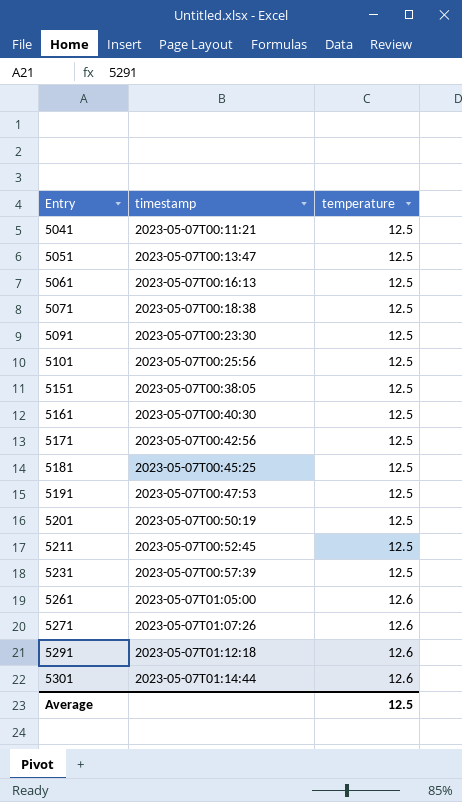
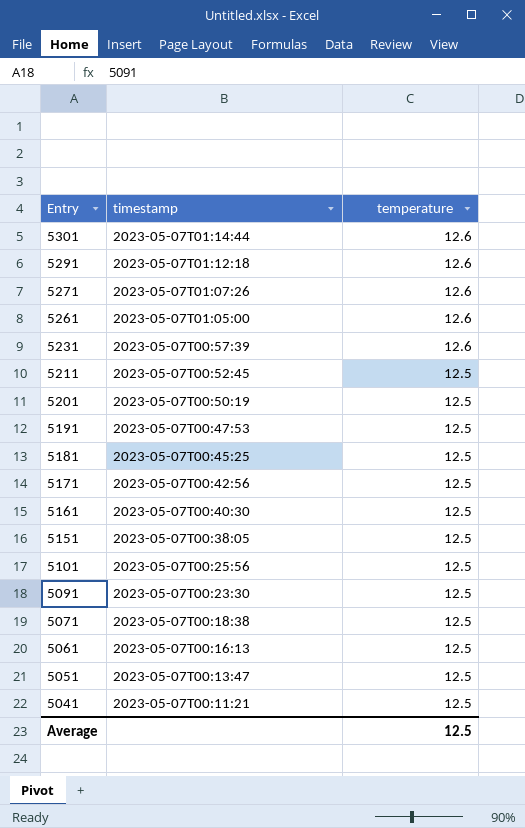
row order: Entry ascending -> Entry descending
5231 | temperature: 12.5 -> 12.6

